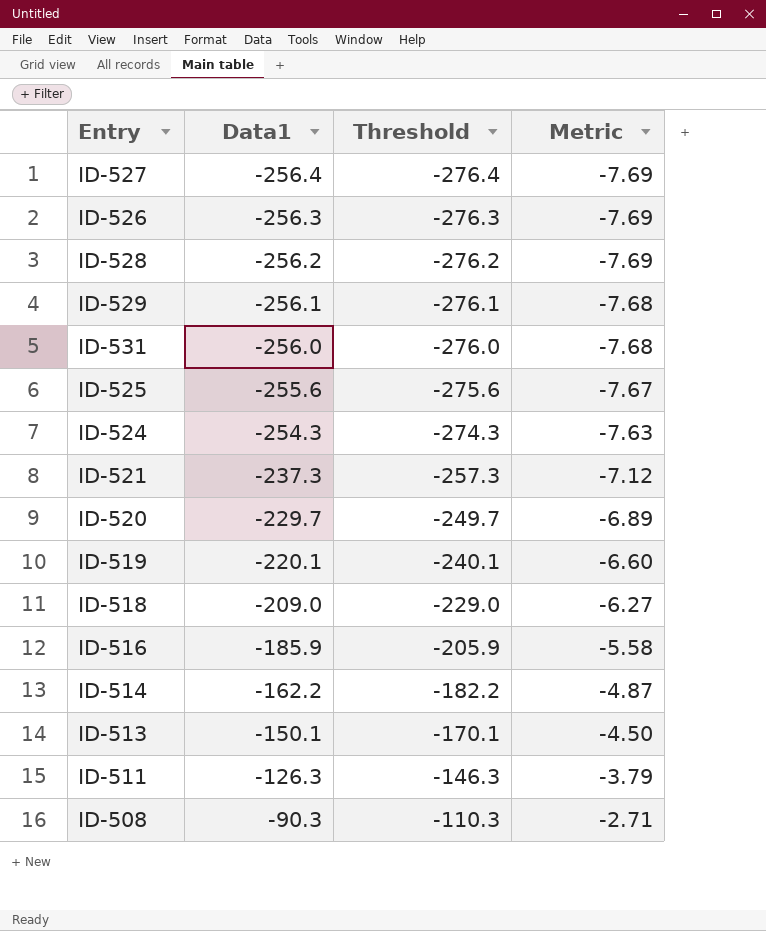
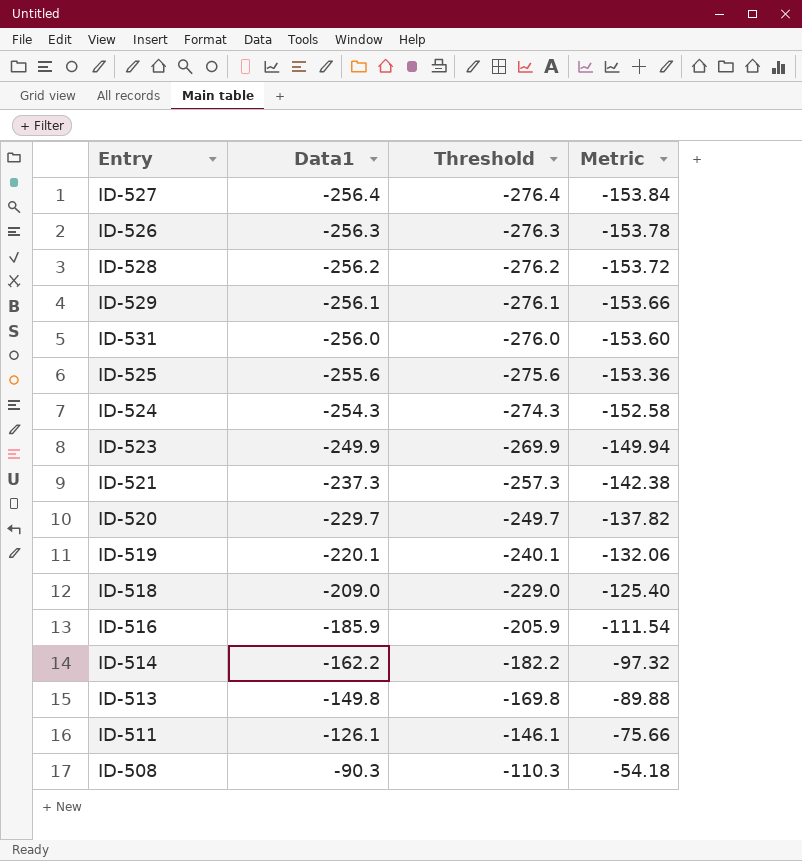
column Metric | formula: [Data1] * 0.03 -> [Data1] * 0.6
row ID-523: none -> -249.9 | -269.9 | -149.94
ID-513 | Data1: -150.1 -> -149.8
ID-513 | Threshold: -170.1 -> -169.8
ID-511 | Data1: -126.3 -> -126.1
ID-511 | Threshold: -146.3 -> -146.1

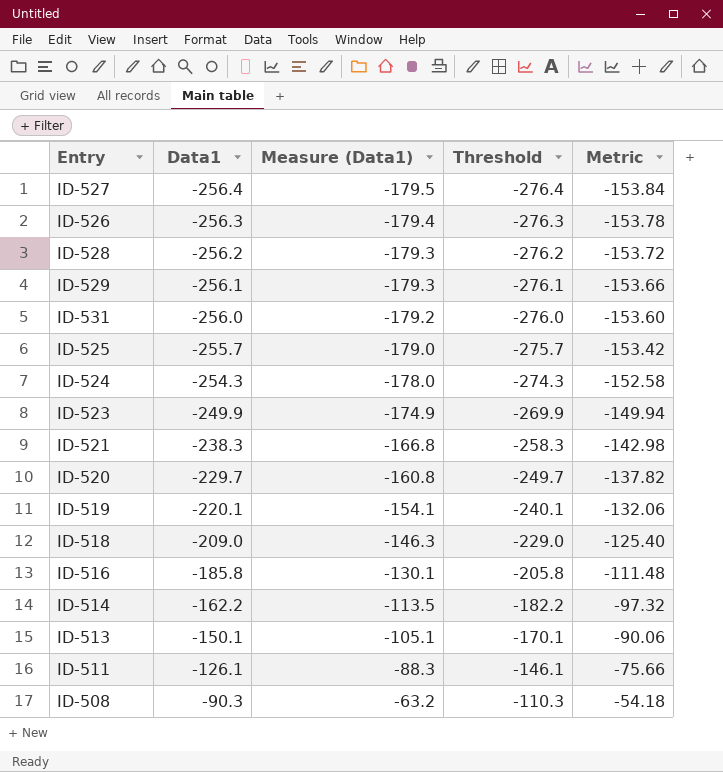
column Measure (Data1) | formula: none -> [Data1] * 0.7
ID-525 | Data1: -255.6 -> -255.7
ID-525 | Threshold: -275.6 -> -275.7
ID-525 | Metric: -153.36 -> -153.42
ID-521 | Data1: -237.3 -> -238.3
ID-521 | Threshold: -257.3 -> -258.3
ID-521 | Metric: -142.38 -> -142.98
ID-516 | Data1: -185.9 -> -185.8
ID-516 | Threshold: -205.9 -> -205.8
ID-516 | Metric: -111.54 -> -111.48
ID-513 | Data1: -149.8 -> -150.1
ID-513 | Threshold: -169.8 -> -170.1
ID-513 | Metric: -89.88 -> -90.06

